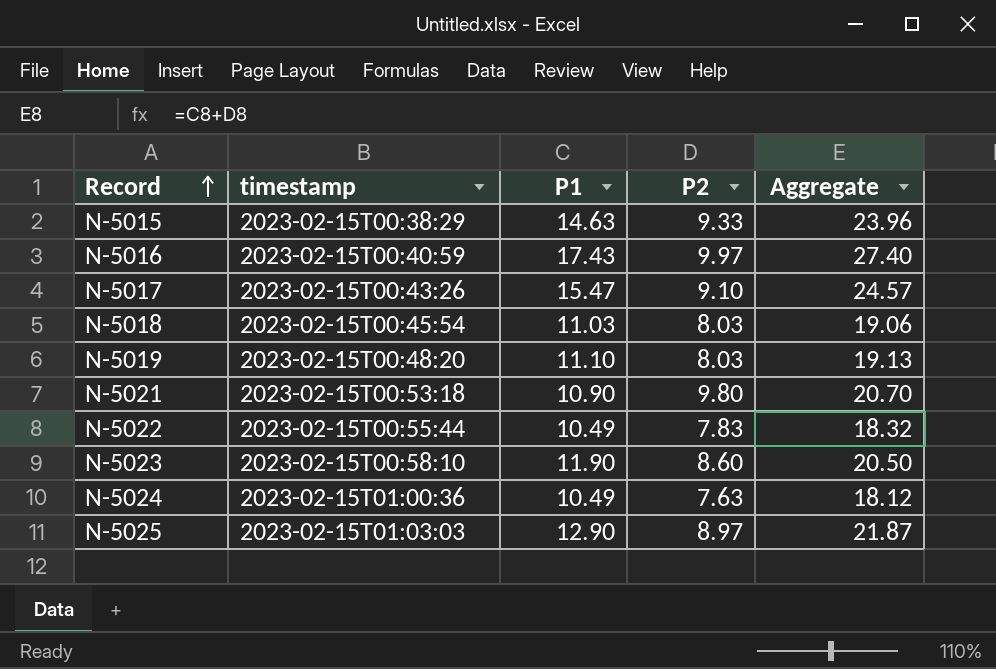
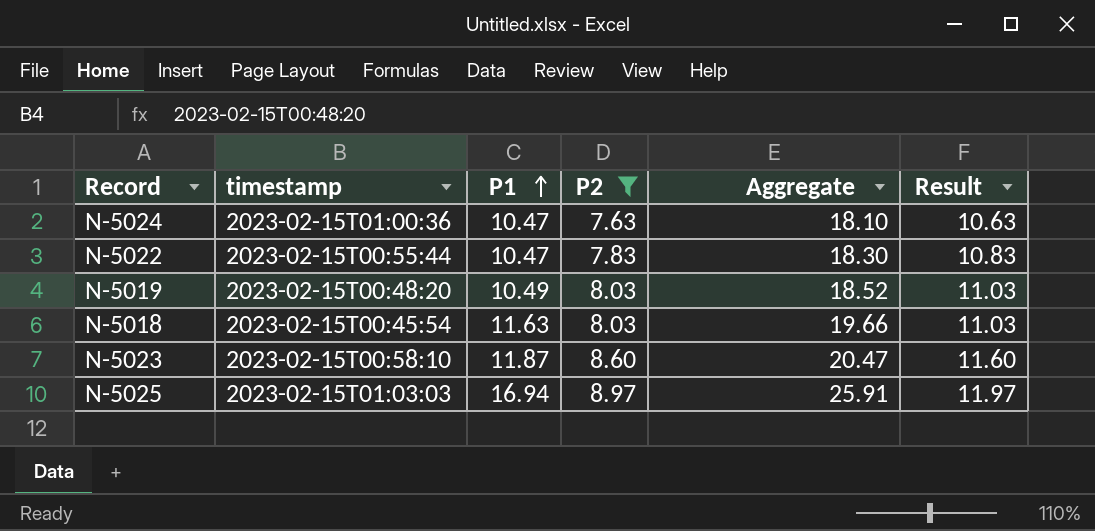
filter: none -> P2 <= 8.97
row order: Record ascending -> P1 ascending
column Result | formula: none -> [P2] + 3
N-5024 | P1: 10.49 -> 10.47
N-5024 | Aggregate: 18.12 -> 18.10
N-5022 | P1: 10.49 -> 10.47
N-5022 | Aggregate: 18.32 -> 18.30
N-5019 | P1: 11.10 -> 10.49
N-5019 | Aggregate: 19.13 -> 18.52
N-5018 | P1: 11.03 -> 11.63
N-5018 | Aggregate: 19.06 -> 19.66
N-5023 | P1: 11.90 -> 11.87
N-5023 | Aggregate: 20.50 -> 20.47
N-5025 | P1: 12.90 -> 16.94
N-5025 | Aggregate: 21.87 -> 25.91

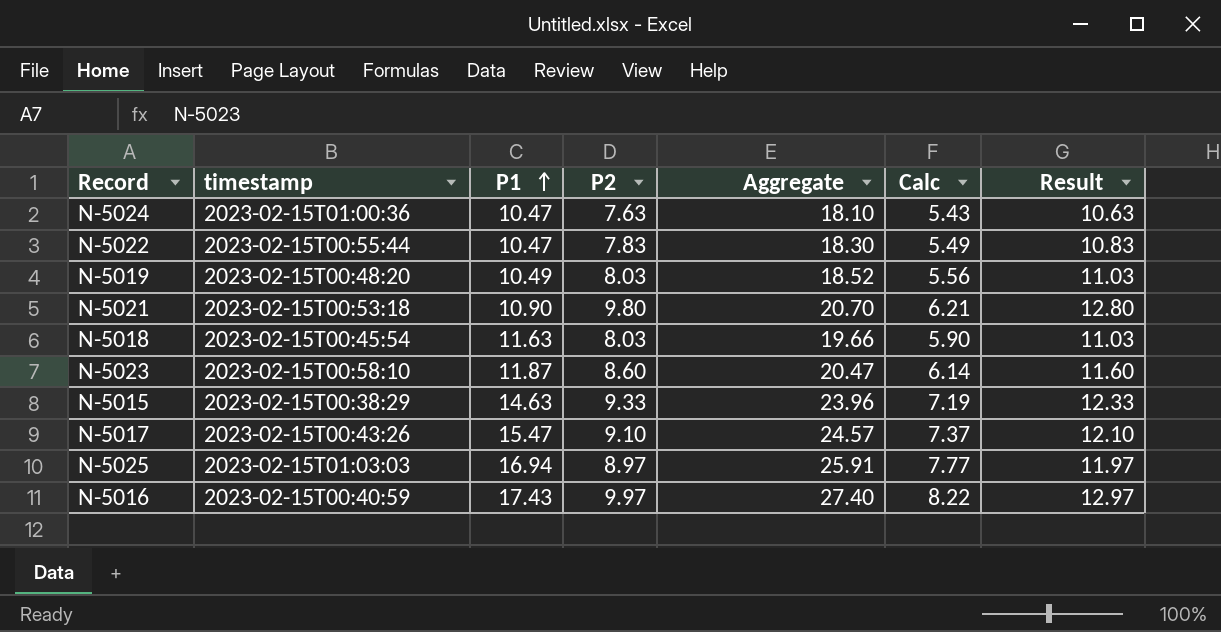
filter: P2 <= 8.97 -> none
column Calc | formula: none -> [Aggregate] * 0.3

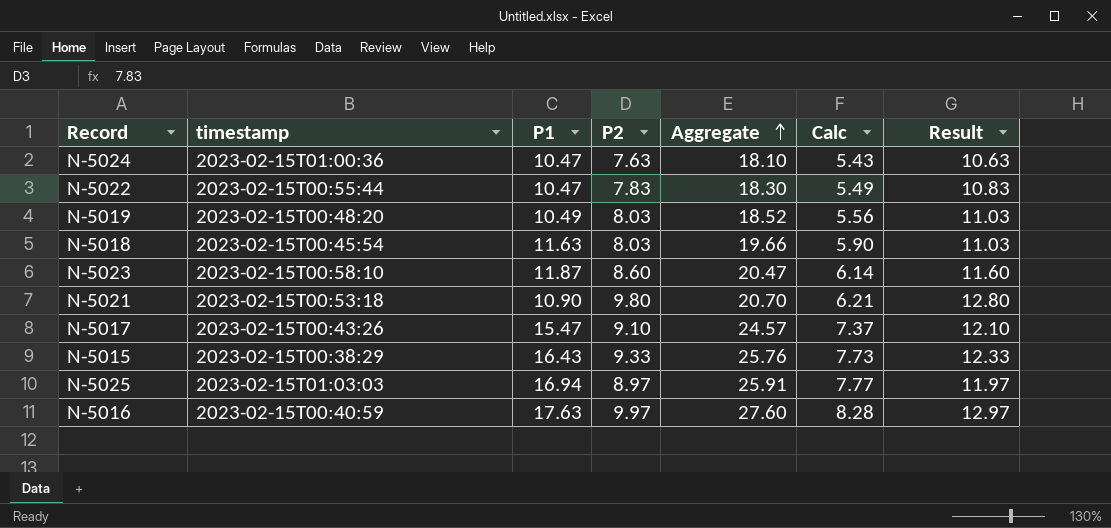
row order: P1 ascending -> Aggregate ascending
N-5015 | P1: 14.63 -> 16.43
N-5015 | Aggregate: 23.96 -> 25.76
N-5015 | Calc: 7.19 -> 7.73
N-5016 | P1: 17.43 -> 17.63
N-5016 | Aggregate: 27.40 -> 27.60
N-5016 | Calc: 8.22 -> 8.28

